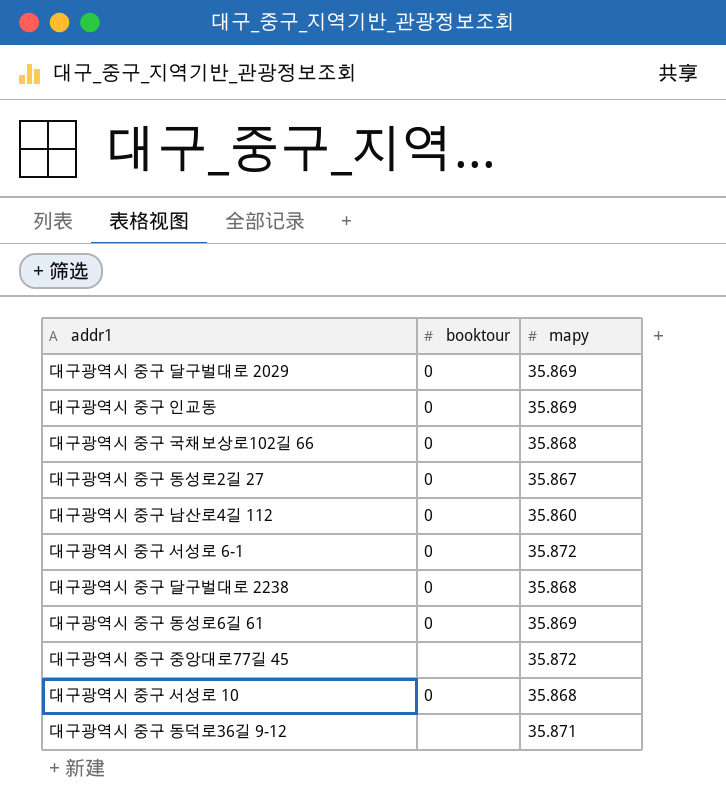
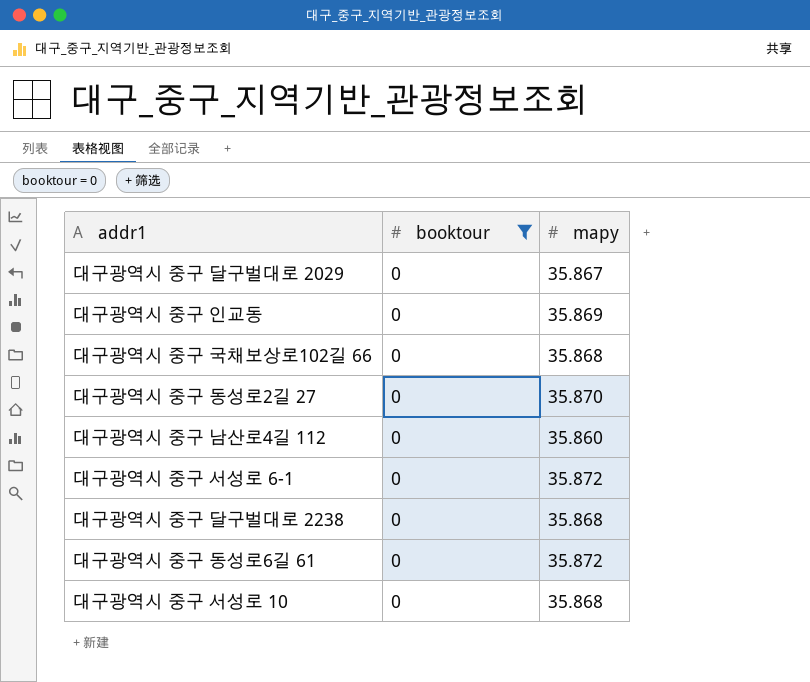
filter: none -> booktour = 0
대구광역시 중구 달구벌대로 2029 | mapy: 35.869 -> 35.867
대구광역시 중구 동성로2길 27 | mapy: 35.867 -> 35.870
대구광역시 중구 동성로6길 61 | mapy: 35.869 -> 35.872

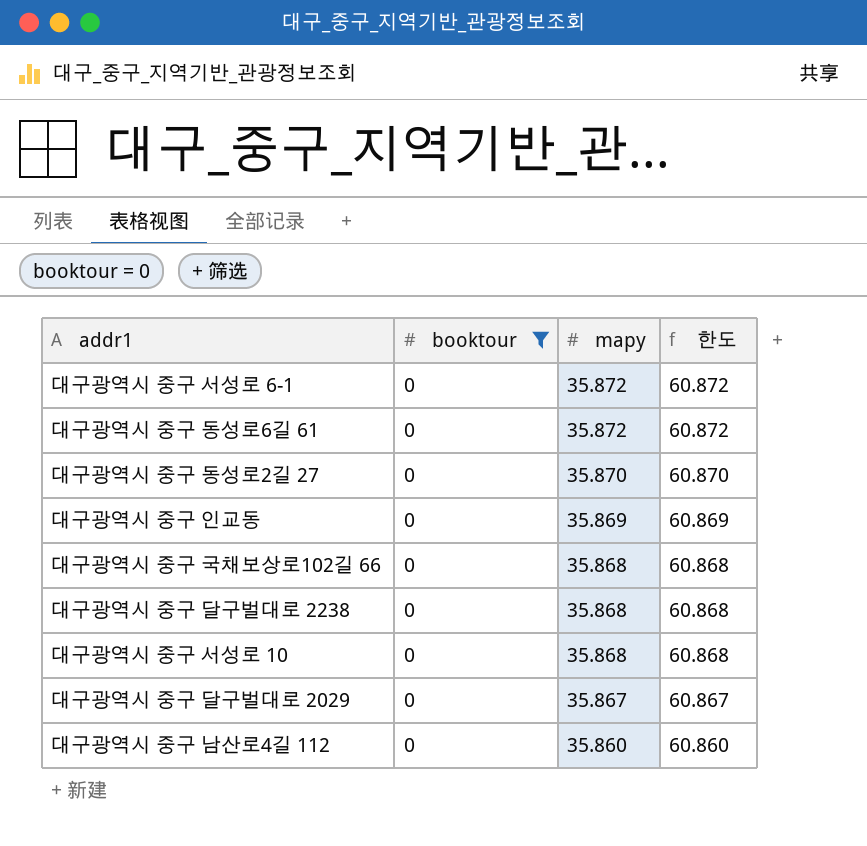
row order: none -> mapy descending
column 한도 | formula: none -> [mapy] + 25

